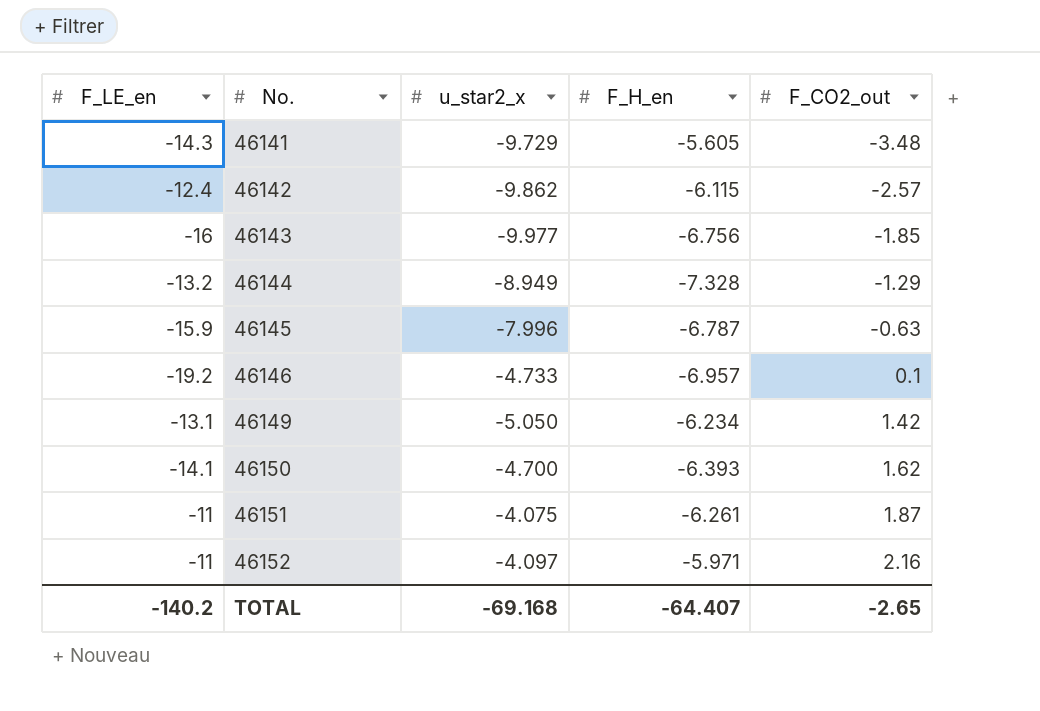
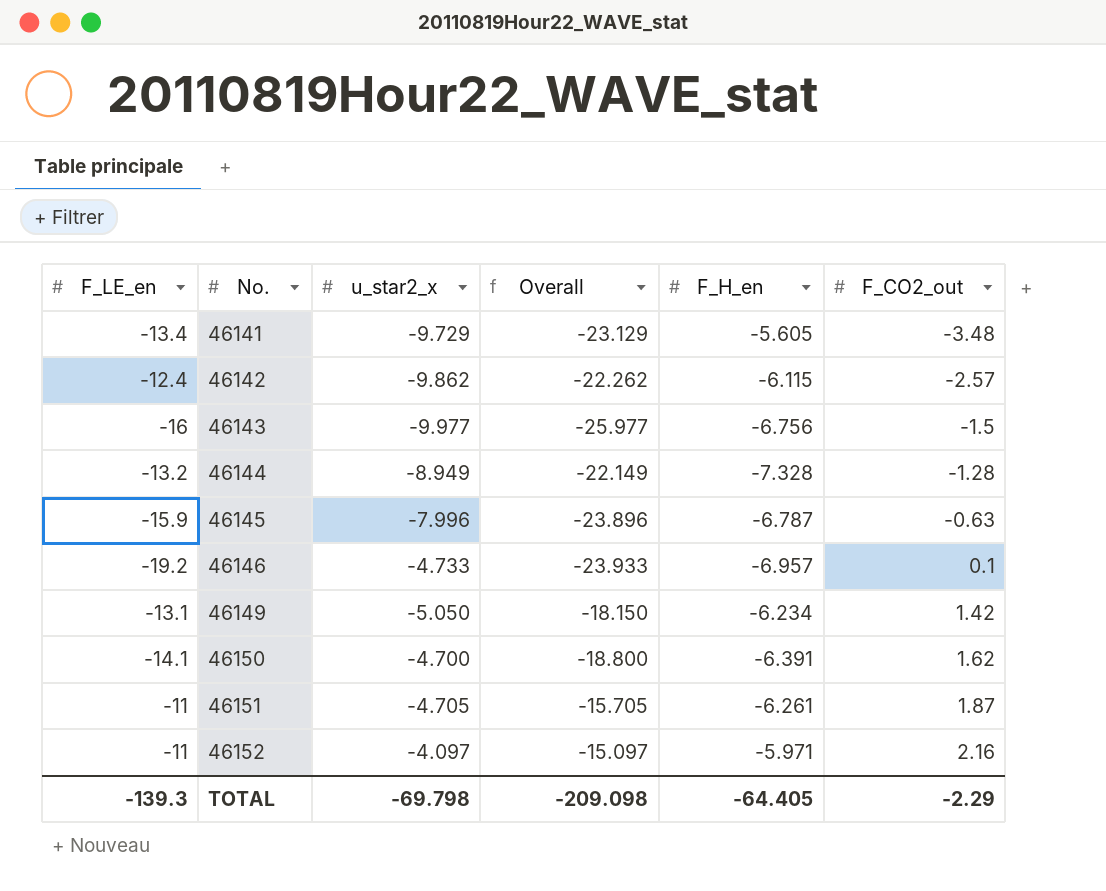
column Overall | formula: none -> [F_LE_en] + [u_star2_x]
46141 | F_LE_en: -14.3 -> -13.4
46143 | F_CO2_out: -1.85 -> -1.5
46144 | F_CO2_out: -1.29 -> -1.28
46150 | F_H_en: -6.393 -> -6.391
46151 | u_star2_x: -4.075 -> -4.705
TOTAL | F_LE_en: -140.2 -> -139.3
TOTAL | u_star2_x: -69.168 -> -69.798
TOTAL | F_H_en: -64.407 -> -64.405
TOTAL | F_CO2_out: -2.65 -> -2.29

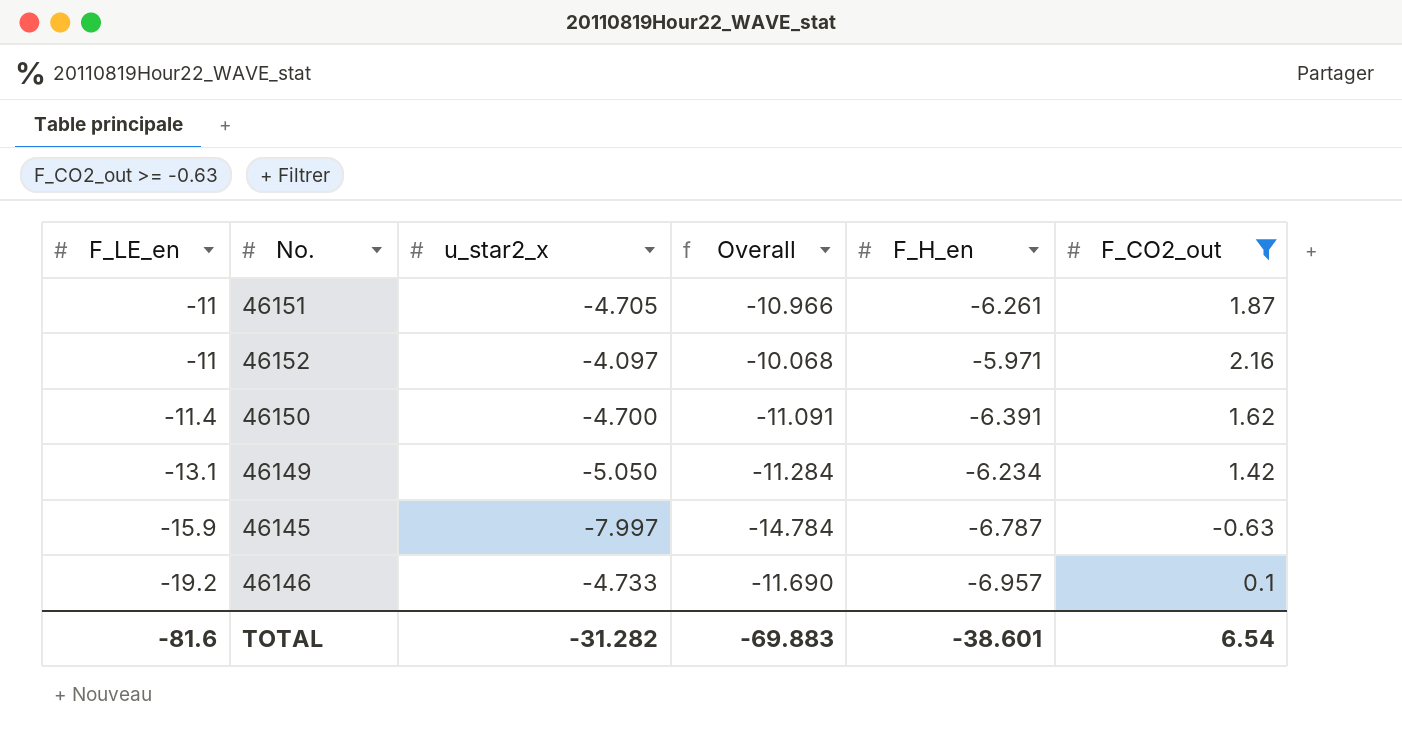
filter: none -> F_CO2_out >= -0.63
row order: No. ascending -> F_LE_en descending
column Overall | formula: [F_LE_en] + [u_star2_x] -> [u_star2_x] + [F_H_en]
46150 | F_LE_en: -14.1 -> -11.4
46145 | u_star2_x: -7.996 -> -7.997
TOTAL | F_LE_en: -139.3 -> -81.6
TOTAL | u_star2_x: -69.798 -> -31.282
TOTAL | Overall: -209.098 -> -69.883
TOTAL | F_H_en: -64.405 -> -38.601
TOTAL | F_CO2_out: -2.29 -> 6.54

